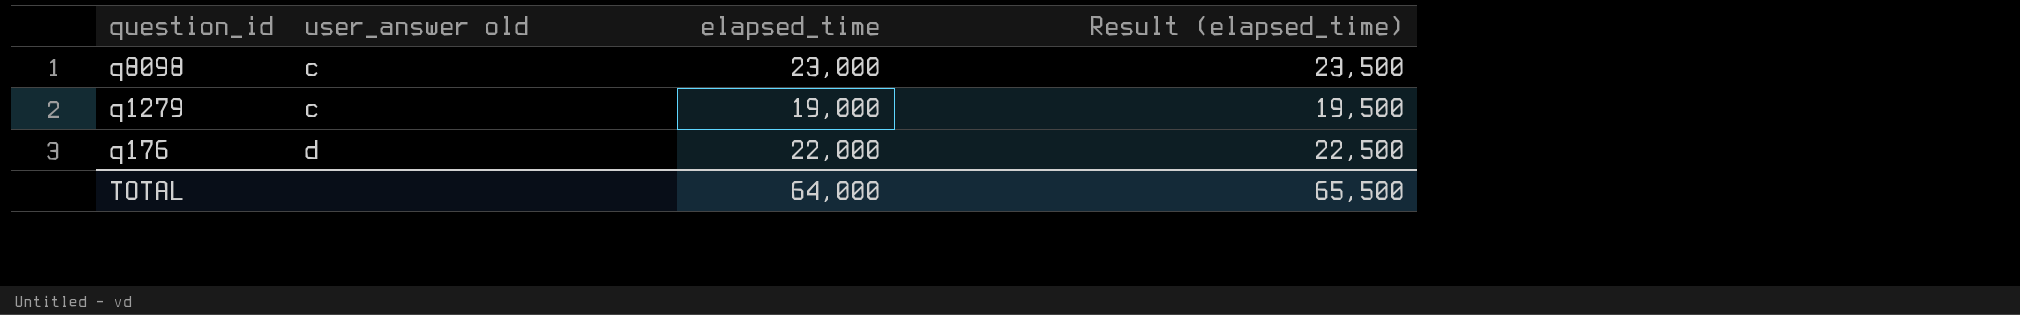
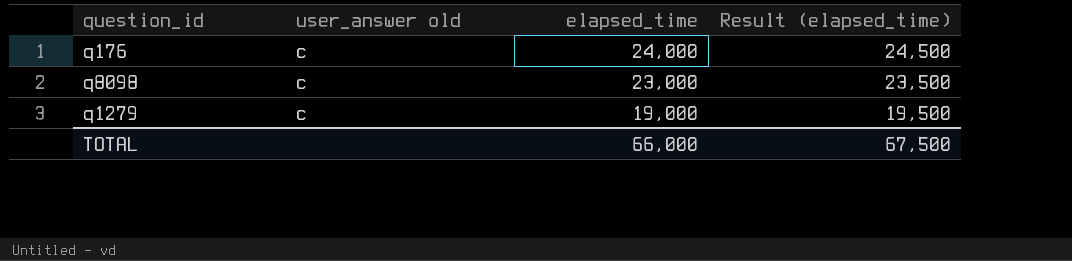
row order: question_id descending -> elapsed_time descending
q176 | user_answer old: d -> c
q176 | elapsed_time: 22,000 -> 24,000
q176 | Result (elapsed_time): 22,500 -> 24,500
TOTAL | elapsed_time: 64,000 -> 66,000
TOTAL | Result (elapsed_time): 65,500 -> 67,500

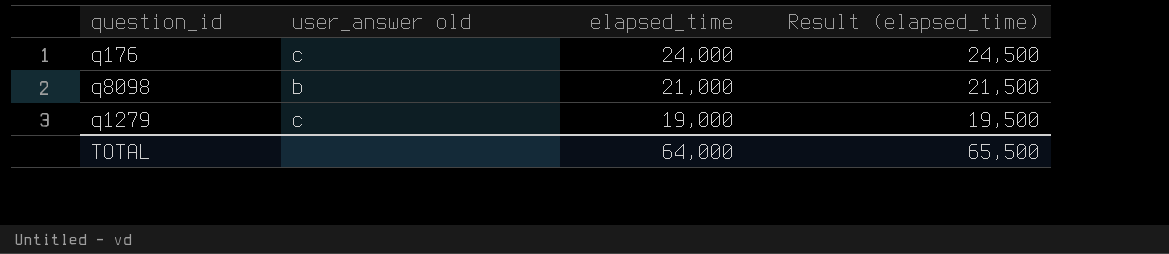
q8098 | user_answer old: c -> b
q8098 | elapsed_time: 23,000 -> 21,000
q8098 | Result (elapsed_time): 23,500 -> 21,500
TOTAL | elapsed_time: 66,000 -> 64,000
TOTAL | Result (elapsed_time): 67,500 -> 65,500

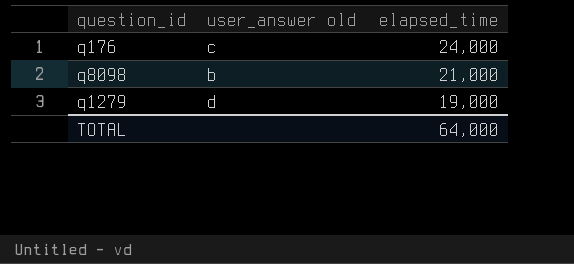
column Result (elapsed_time) | formula: [elapsed_time] + 500 -> none
q1279 | user_answer old: c -> d

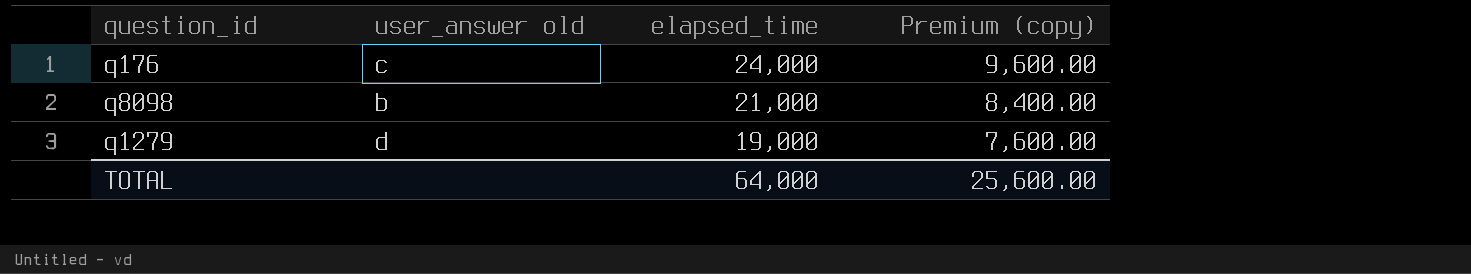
column Premium (copy) | formula: none -> [elapsed_time] * 0.4

